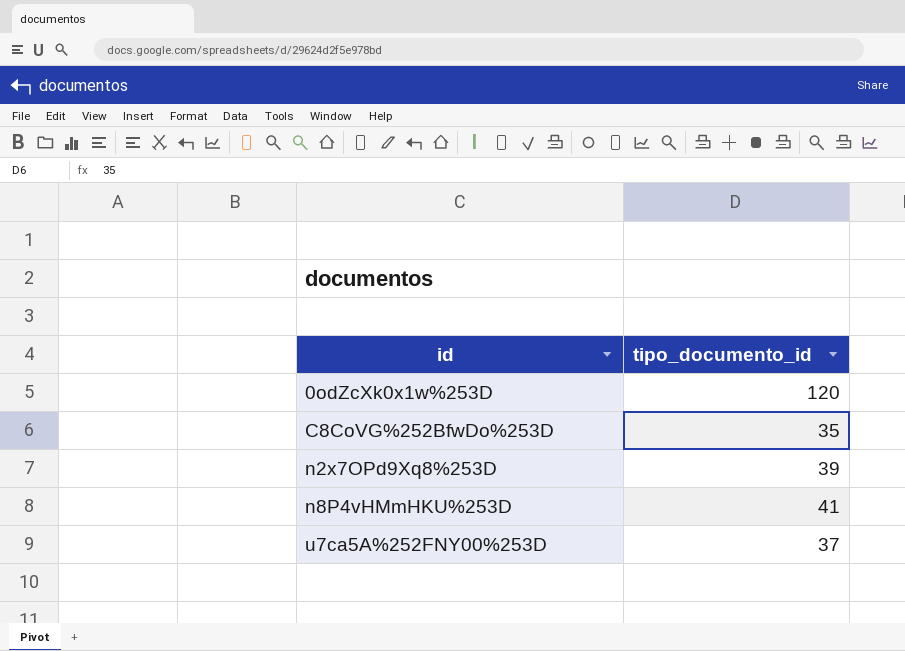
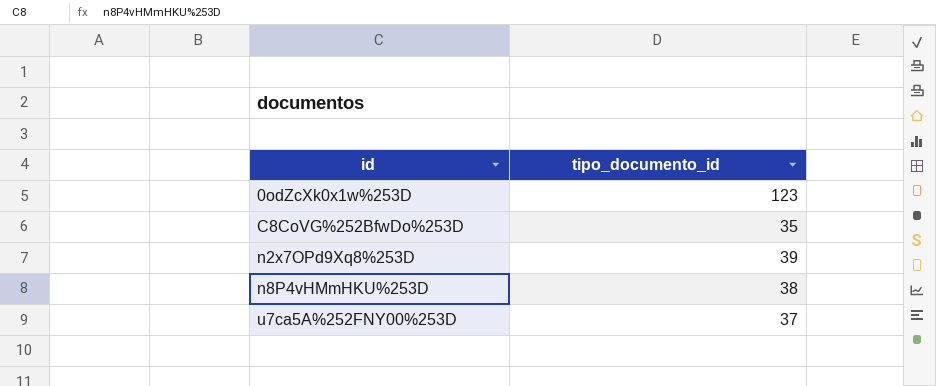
0odZcXk0x1w%253D | tipo_documento_id: 120 -> 123
n8P4vHMmHKU%253D | tipo_documento_id: 41 -> 38

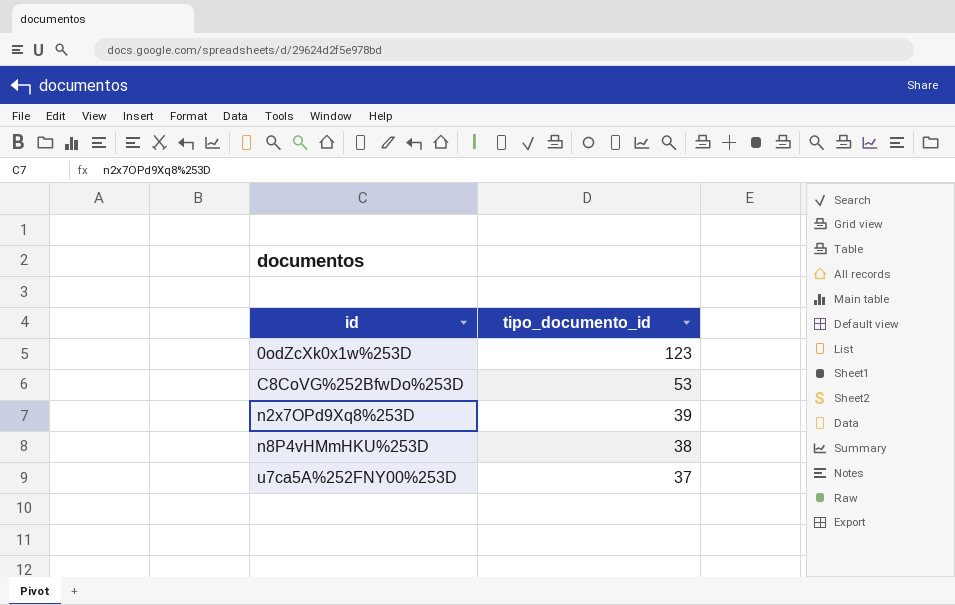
C8CoVG%252BfwDo%253D | tipo_documento_id: 35 -> 53

